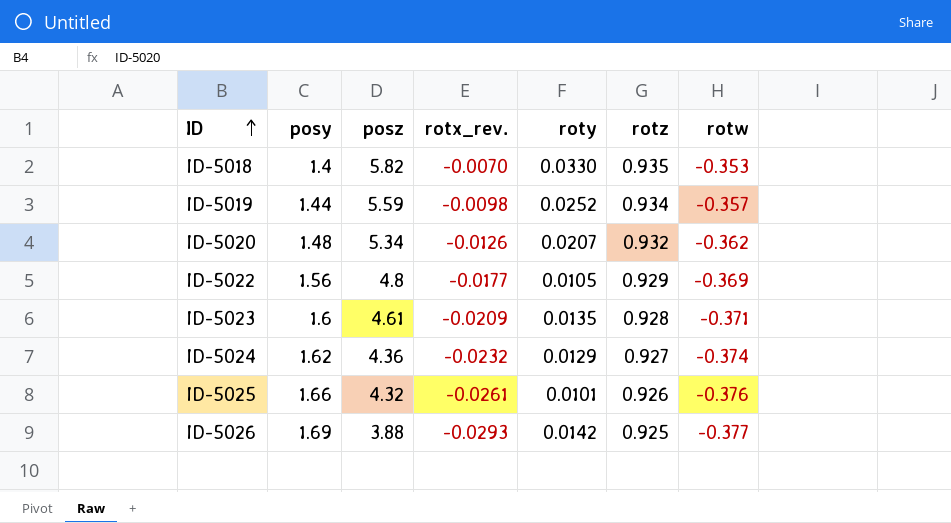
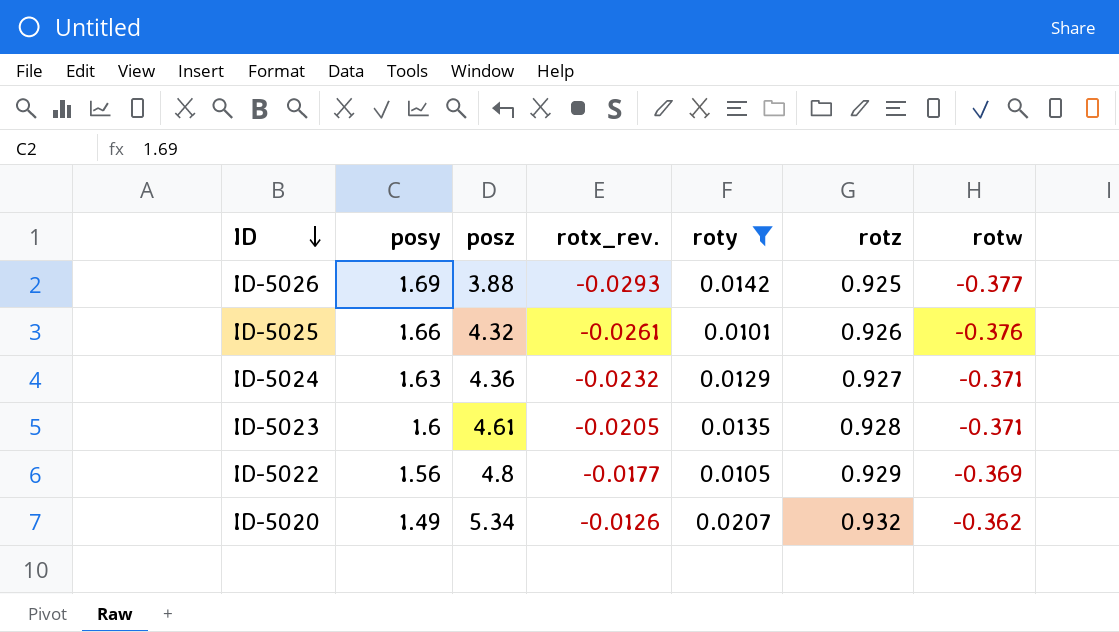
filter: none -> roty <= 0.0207
row order: ID ascending -> ID descending
ID-5024 | posy: 1.62 -> 1.63
ID-5024 | rotw: -0.374 -> -0.371
ID-5023 | rotx_rev.: -0.0209 -> -0.0205
ID-5020 | posy: 1.48 -> 1.49

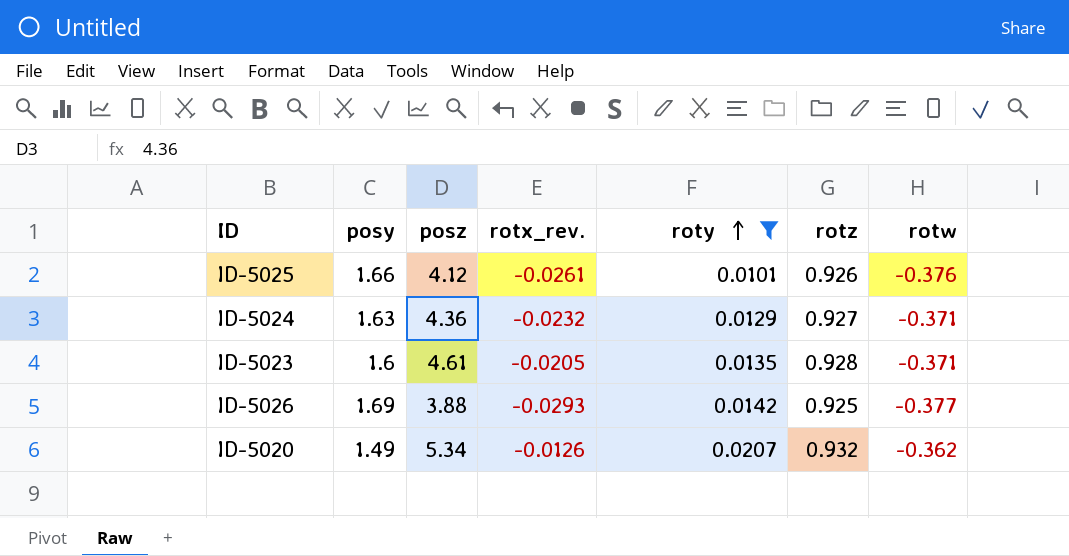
row order: ID descending -> roty ascending
row ID-5022: 1.56 | 4.8 | -0.0177 | 0.0105 | 0.929 | -0.369 -> none
ID-5025 | posz: 4.32 -> 4.12

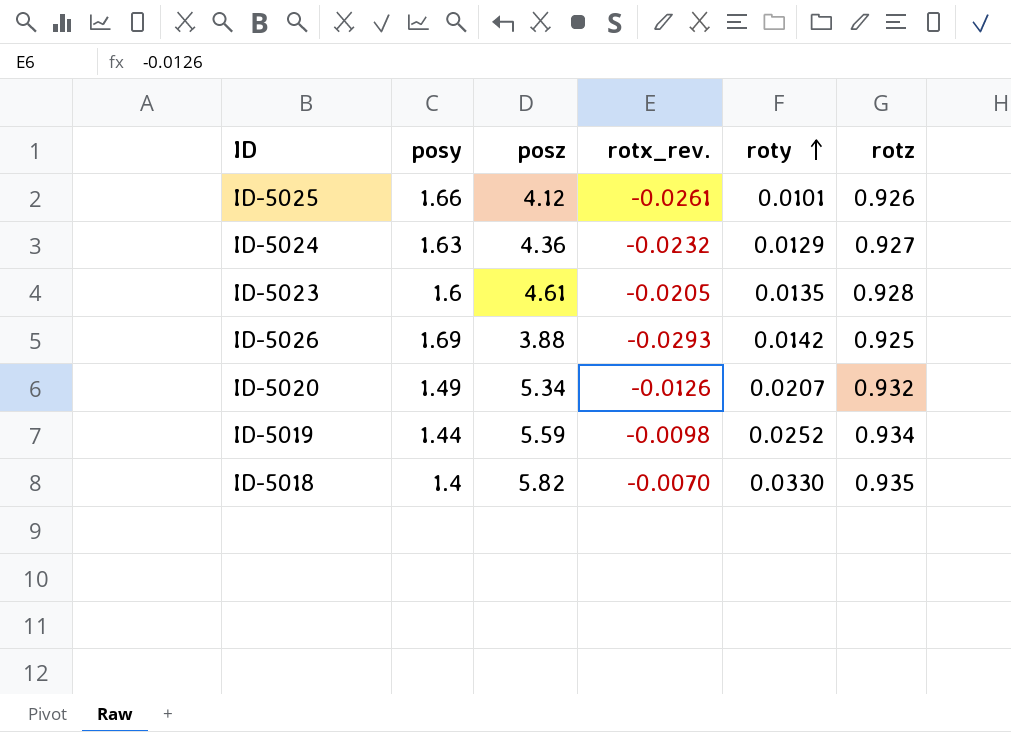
filter: roty <= 0.0207 -> none
column rotw | position: 7 -> none

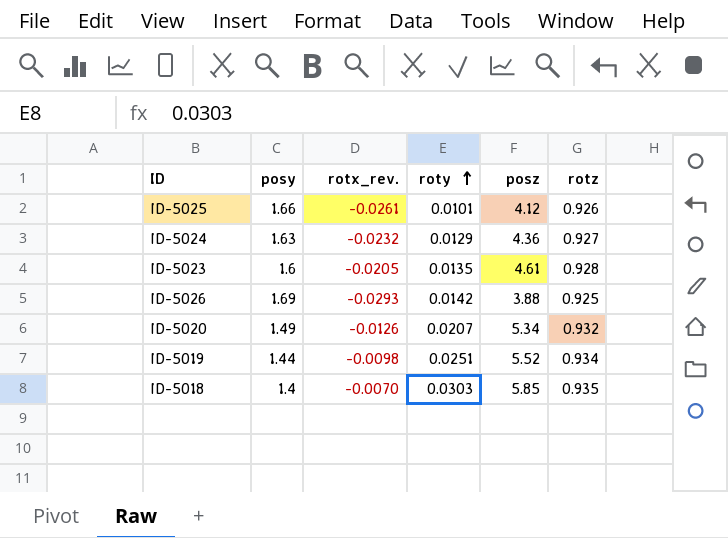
column posz | position: 3 -> 5
ID-5019 | roty: 0.0252 -> 0.0251
ID-5019 | posz: 5.59 -> 5.52
ID-5018 | roty: 0.0330 -> 0.0303
ID-5018 | posz: 5.82 -> 5.85

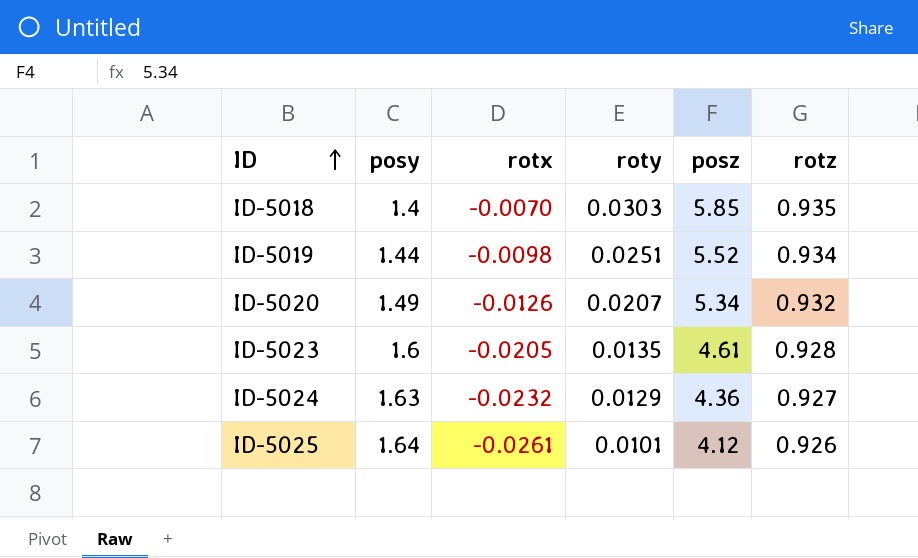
row order: roty ascending -> ID ascending
column name: rotx_rev. -> rotx
row ID-5026: 1.69 | -0.0293 | 0.0142 | 3.88 | 0.925 -> none
ID-5025 | posy: 1.66 -> 1.64

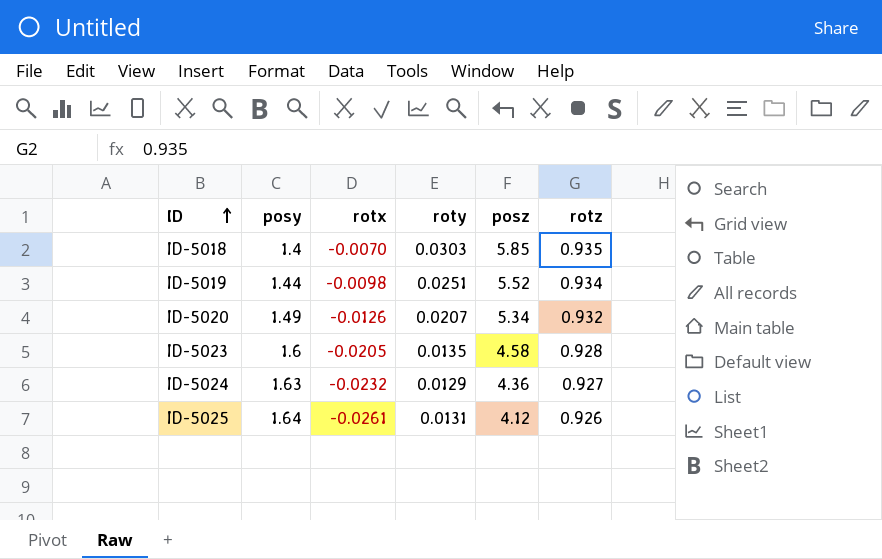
ID-5023 | posz: 4.61 -> 4.58
ID-5025 | roty: 0.0101 -> 0.0131

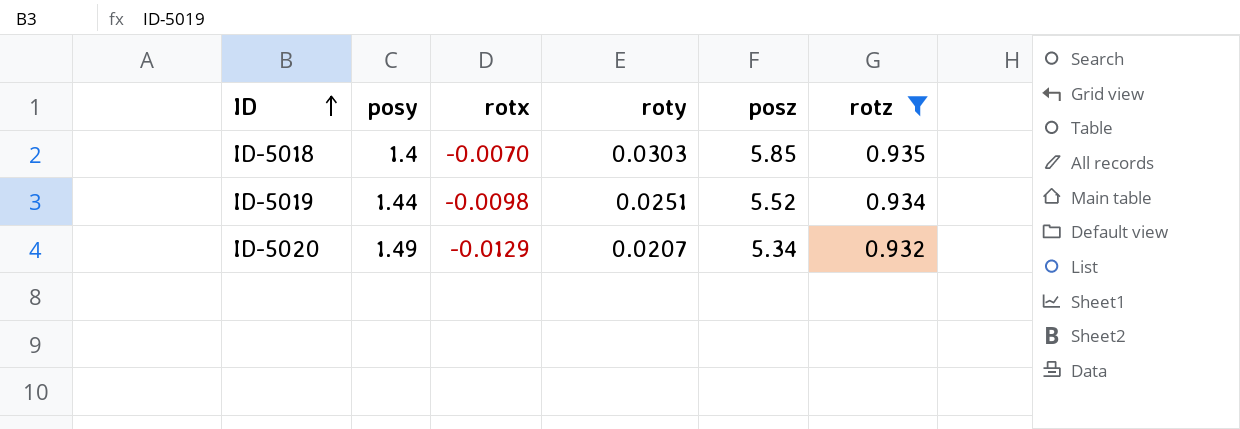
filter: none -> rotz >= 0.932
ID-5020 | rotx: -0.0126 -> -0.0129

